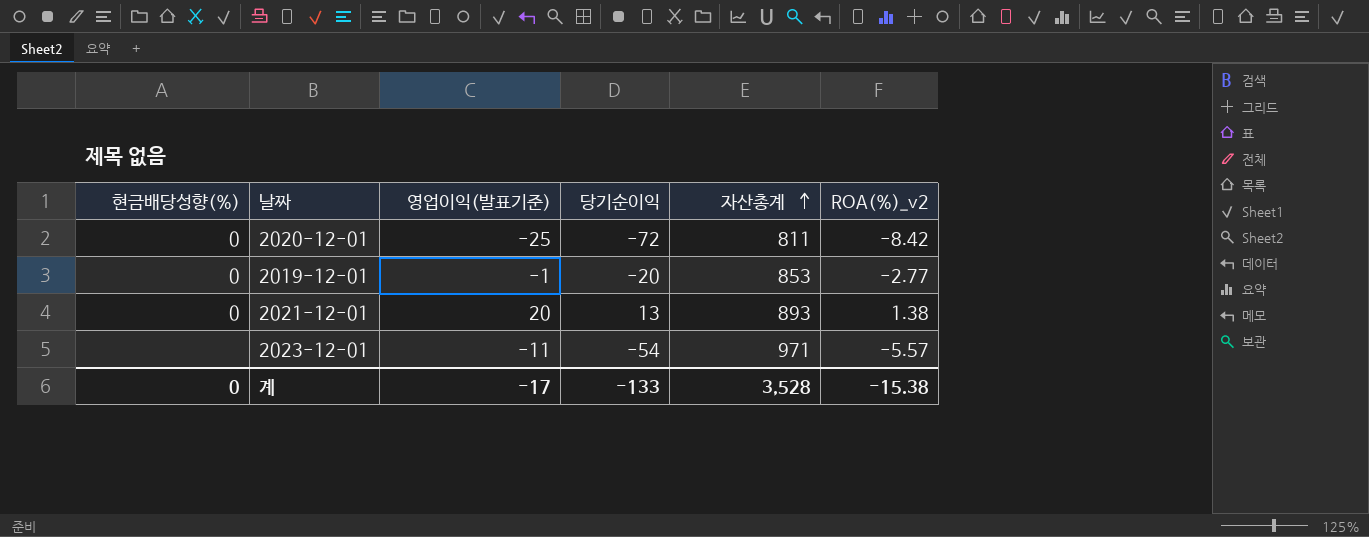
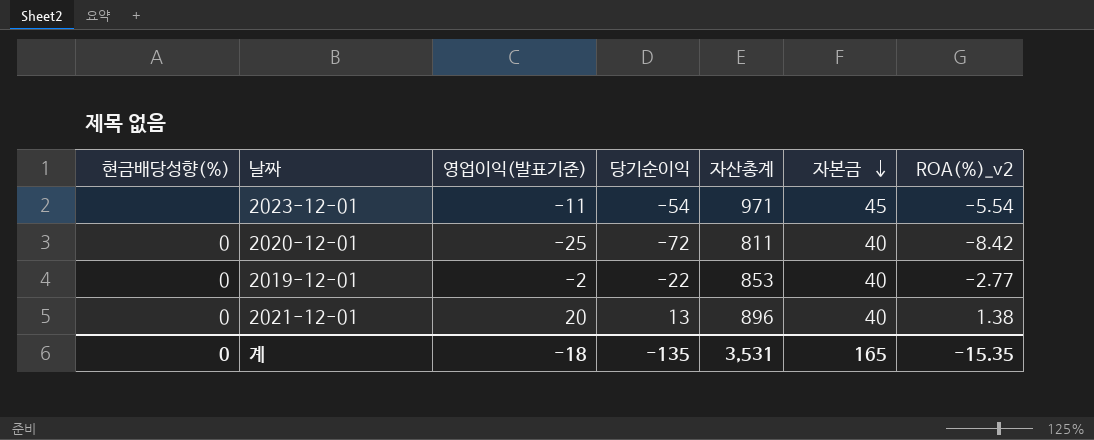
row order: 자산총계 ascending -> 자본금 descending
column 자본금 | position: none -> 6
2023-12-01 | ROA(%)_v2: -5.57 -> -5.54
2019-12-01 | 영업이익(발표기준): -1 -> -2
2019-12-01 | 당기순이익: -20 -> -22
2021-12-01 | 자산총계: 893 -> 896
계 | 영업이익(발표기준): -17 -> -18
계 | 당기순이익: -133 -> -135
계 | 자산총계: 3,528 -> 3,531
계 | ROA(%)_v2: -15.38 -> -15.35

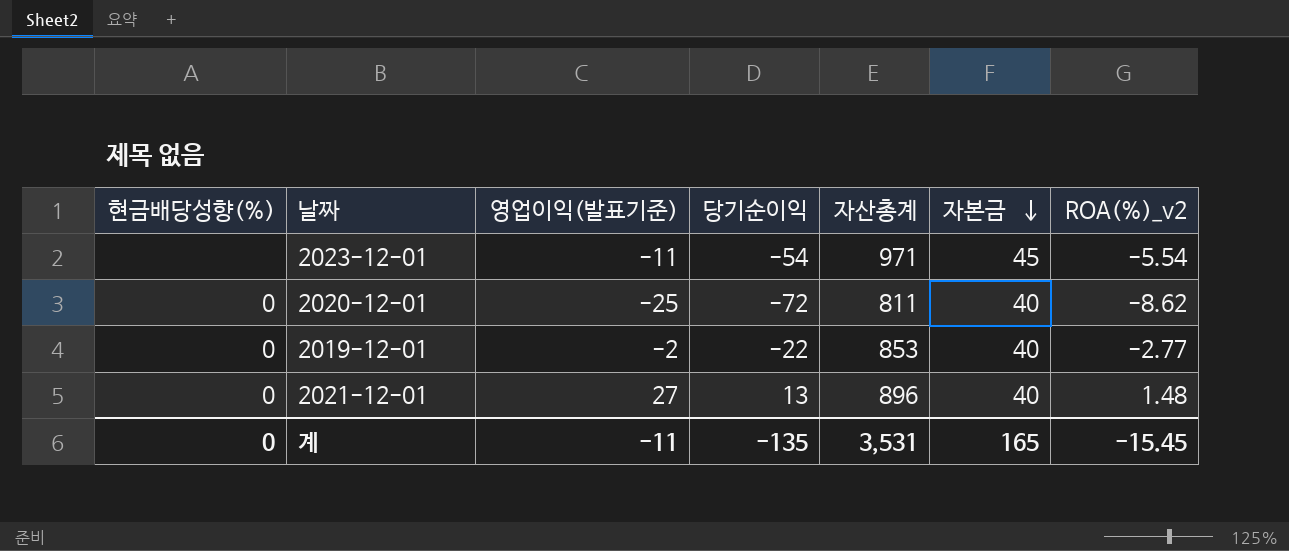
2020-12-01 | ROA(%)_v2: -8.42 -> -8.62
2021-12-01 | 영업이익(발표기준): 20 -> 27
2021-12-01 | ROA(%)_v2: 1.38 -> 1.48
계 | 영업이익(발표기준): -18 -> -11
계 | ROA(%)_v2: -15.35 -> -15.45

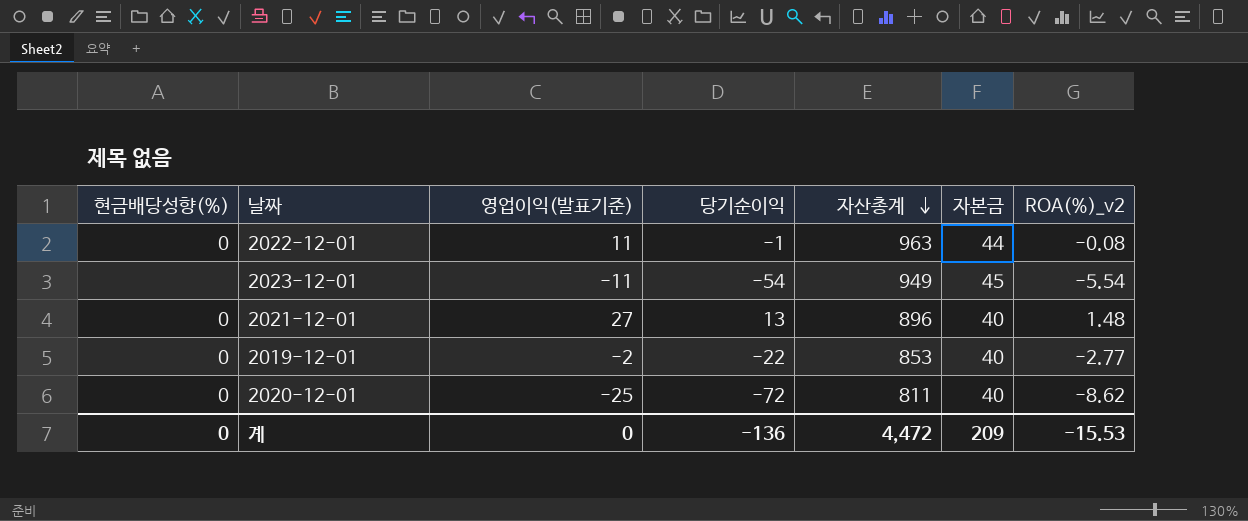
row order: 자본금 descending -> 자산총계 descending
row 2022-12-01: none -> 0 | 11 | -1 | 963 | 44 | -0.08
2023-12-01 | 자산총계: 971 -> 949
계 | 영업이익(발표기준): -11 -> 0
계 | 당기순이익: -135 -> -136
계 | 자산총계: 3,531 -> 4,472
계 | 자본금: 165 -> 209
계 | ROA(%)_v2: -15.45 -> -15.53

